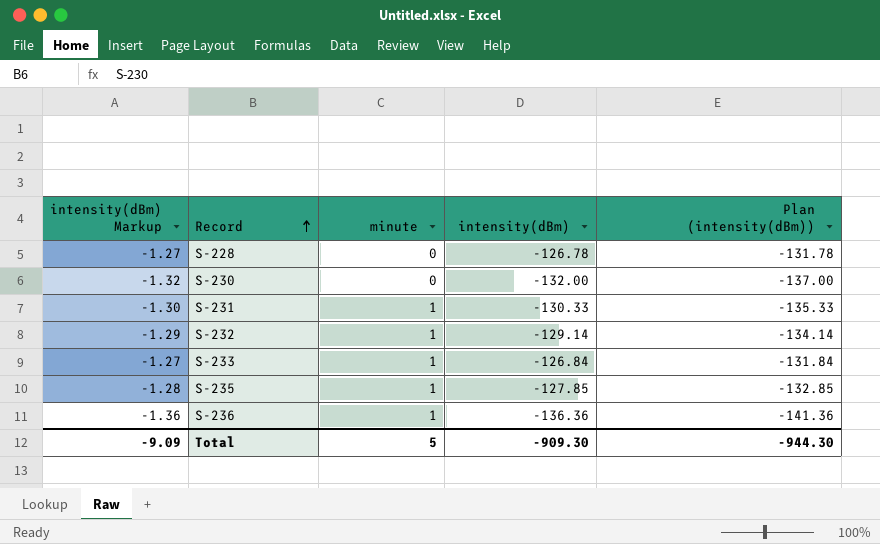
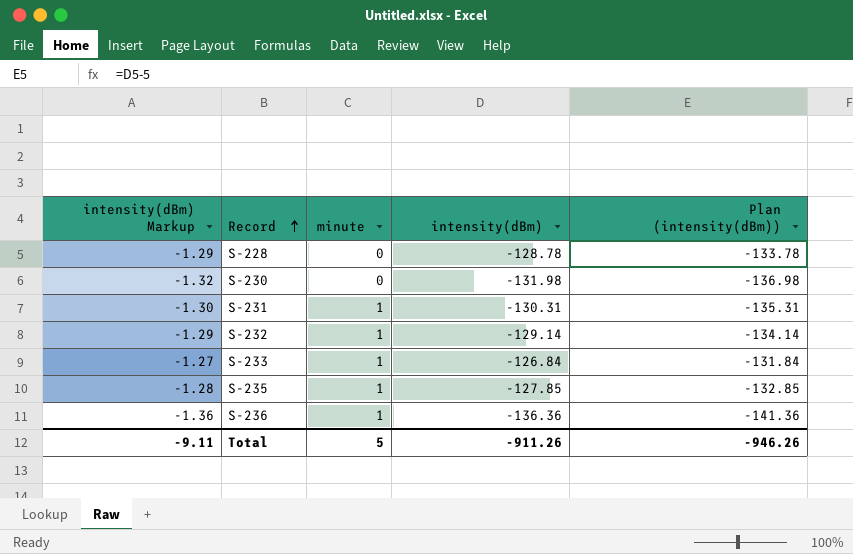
S-228 | intensity(dBm) Markup: -1.27 -> -1.29
S-228 | intensity(dBm): -126.78 -> -128.78
S-228 | Plan (intensity(dBm)): -131.78 -> -133.78
S-230 | intensity(dBm): -132.00 -> -131.98
S-230 | Plan (intensity(dBm)): -137.00 -> -136.98
S-231 | intensity(dBm): -130.33 -> -130.31
S-231 | Plan (intensity(dBm)): -135.33 -> -135.31
Total | intensity(dBm) Markup: -9.09 -> -9.11
Total | intensity(dBm): -909.30 -> -911.26
Total | Plan (intensity(dBm)): -944.30 -> -946.26

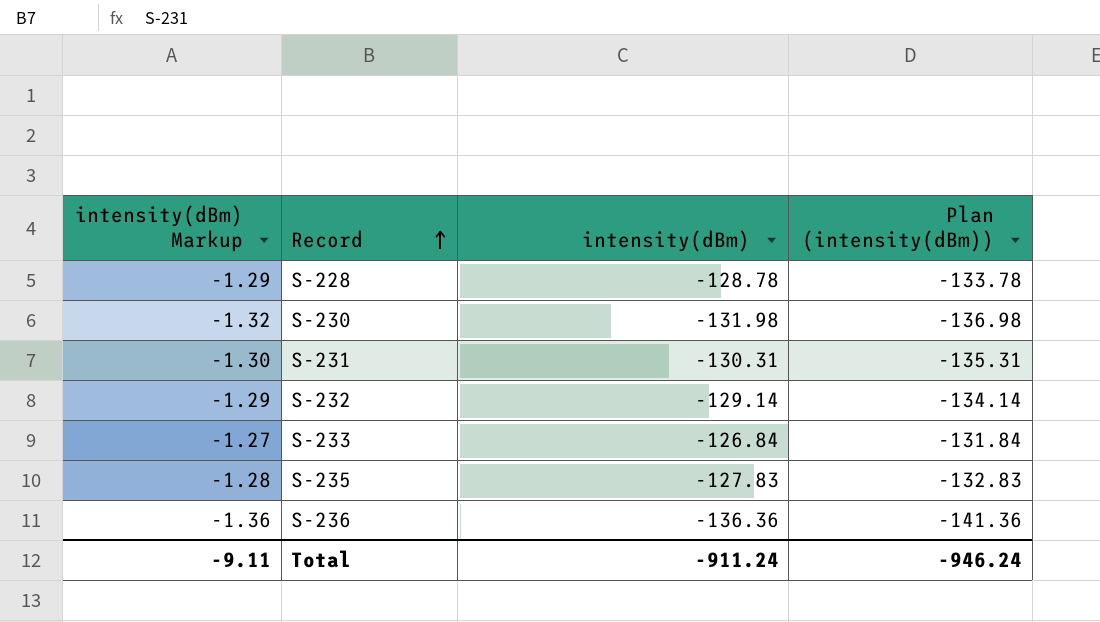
column minute | position: 3 -> none
S-235 | intensity(dBm): -127.85 -> -127.83
S-235 | Plan (intensity(dBm)): -132.85 -> -132.83
Total | intensity(dBm): -911.26 -> -911.24
Total | Plan (intensity(dBm)): -946.26 -> -946.24

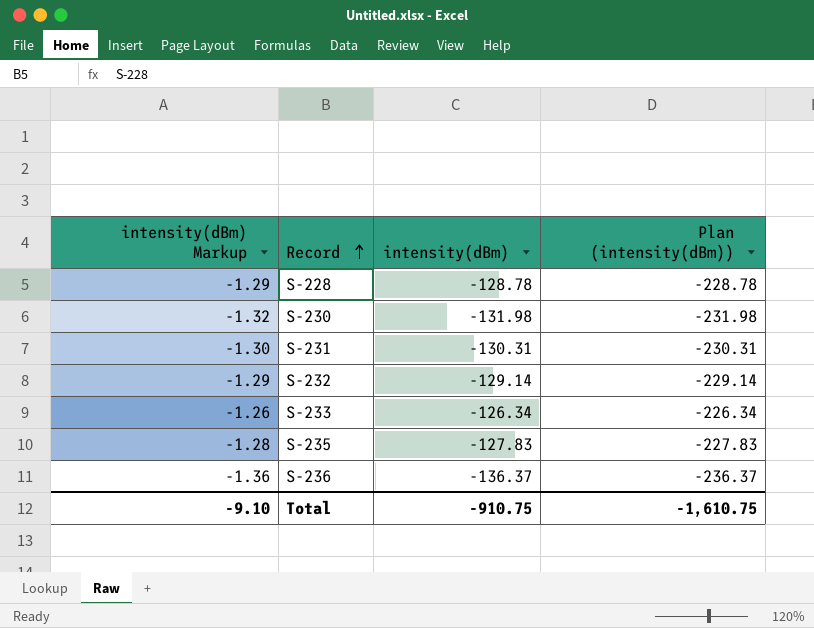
column Plan (intensity(dBm)) | formula: [intensity(dBm)] - 5 -> [intensity(dBm)] - 100
S-233 | intensity(dBm) Markup: -1.27 -> -1.26
S-233 | intensity(dBm): -126.84 -> -126.34
S-236 | intensity(dBm): -136.36 -> -136.37
Total | intensity(dBm) Markup: -9.11 -> -9.10
Total | intensity(dBm): -911.24 -> -910.75
Total | Plan (intensity(dBm)): -946.24 -> -1,610.75

